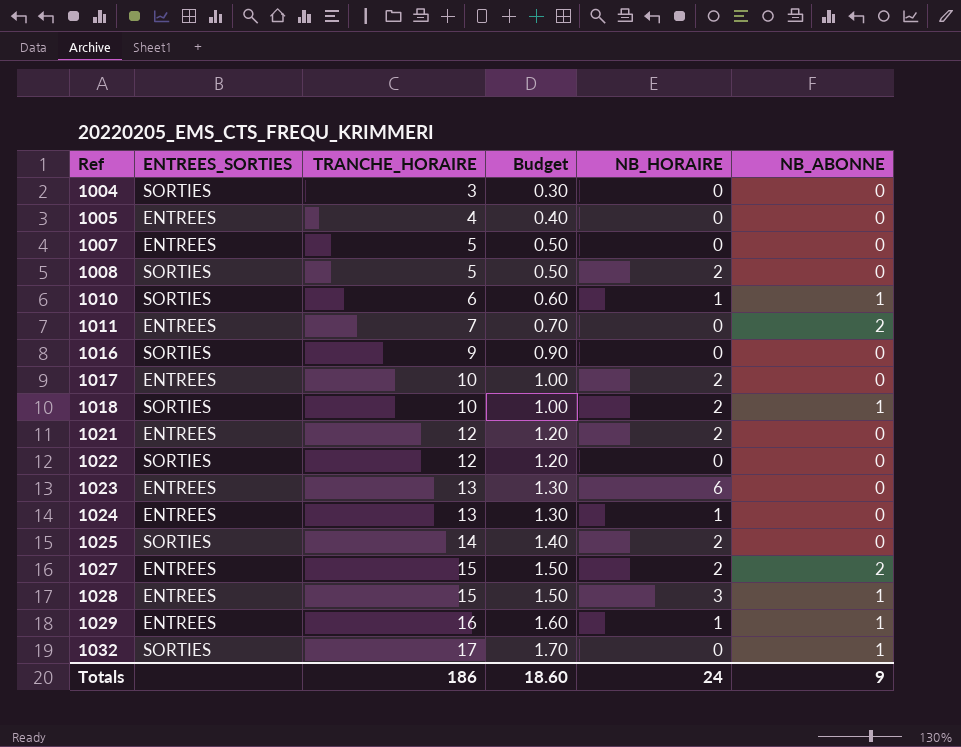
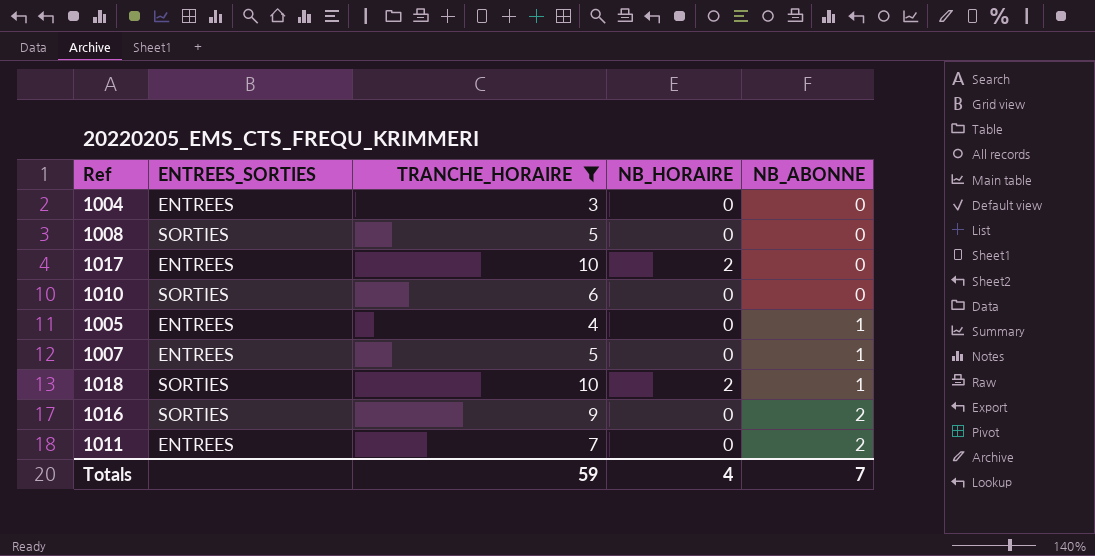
filter: none -> TRANCHE_HORAIRE <= 10
row order: Ref ascending -> NB_ABONNE ascending
column Budget | formula: [TRANCHE_HORAIRE] * 0.1 -> none
1004 | ENTREES_SORTIES: SORTIES -> ENTREES
1008 | NB_HORAIRE: 2 -> 0
1010 | NB_HORAIRE: 1 -> 0
1010 | NB_ABONNE: 1 -> 0
1005 | NB_ABONNE: 0 -> 1
1007 | NB_ABONNE: 0 -> 1
1016 | NB_ABONNE: 0 -> 2
Totals | TRANCHE_HORAIRE: 186 -> 59
Totals | NB_HORAIRE: 24 -> 4
Totals | NB_ABONNE: 9 -> 7

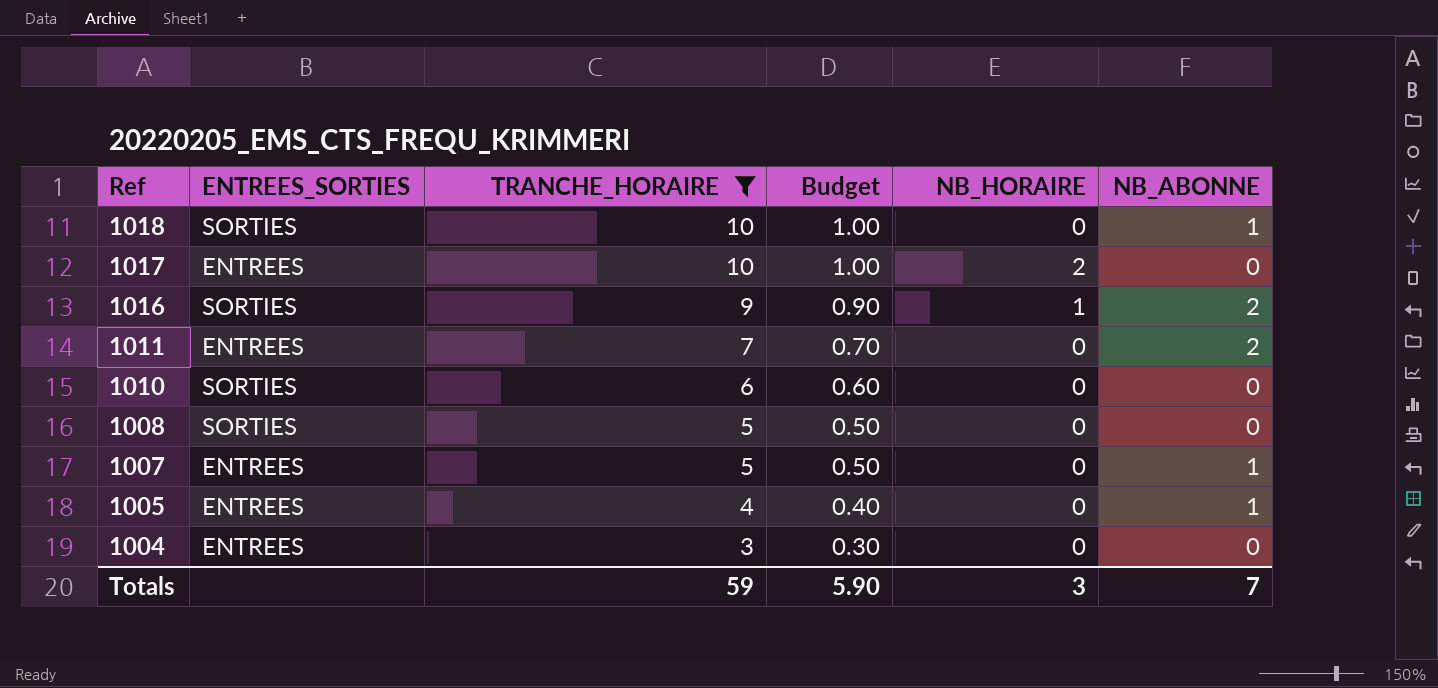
row order: NB_ABONNE ascending -> Ref descending
column Budget | formula: none -> [TRANCHE_HORAIRE] * 0.1
1018 | NB_HORAIRE: 2 -> 0
1016 | NB_HORAIRE: 0 -> 1
Totals | NB_HORAIRE: 4 -> 3

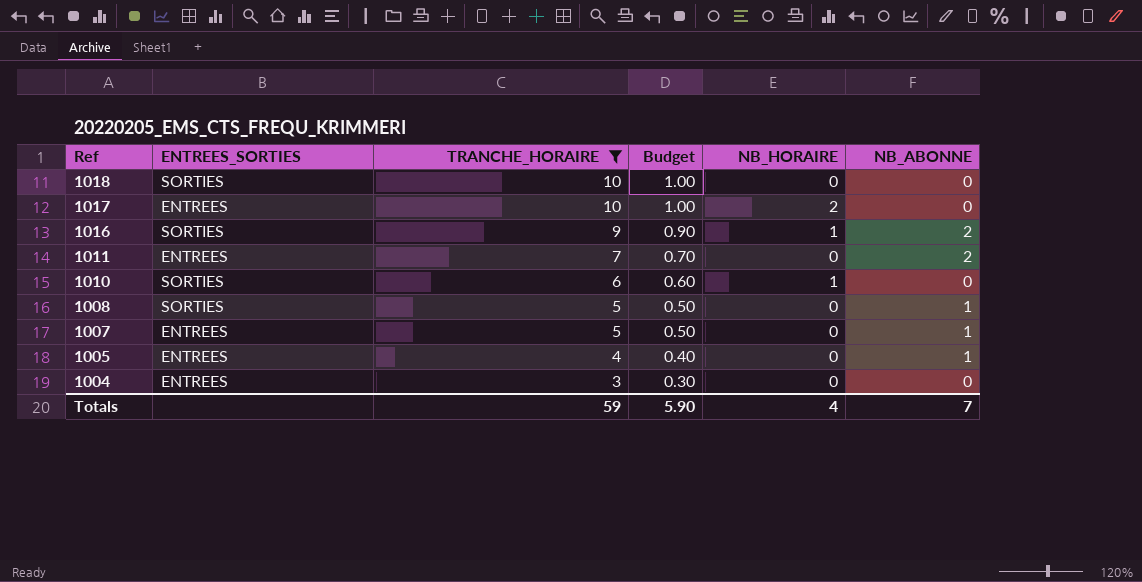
1018 | NB_ABONNE: 1 -> 0
1010 | NB_HORAIRE: 0 -> 1
1008 | NB_ABONNE: 0 -> 1
Totals | NB_HORAIRE: 3 -> 4

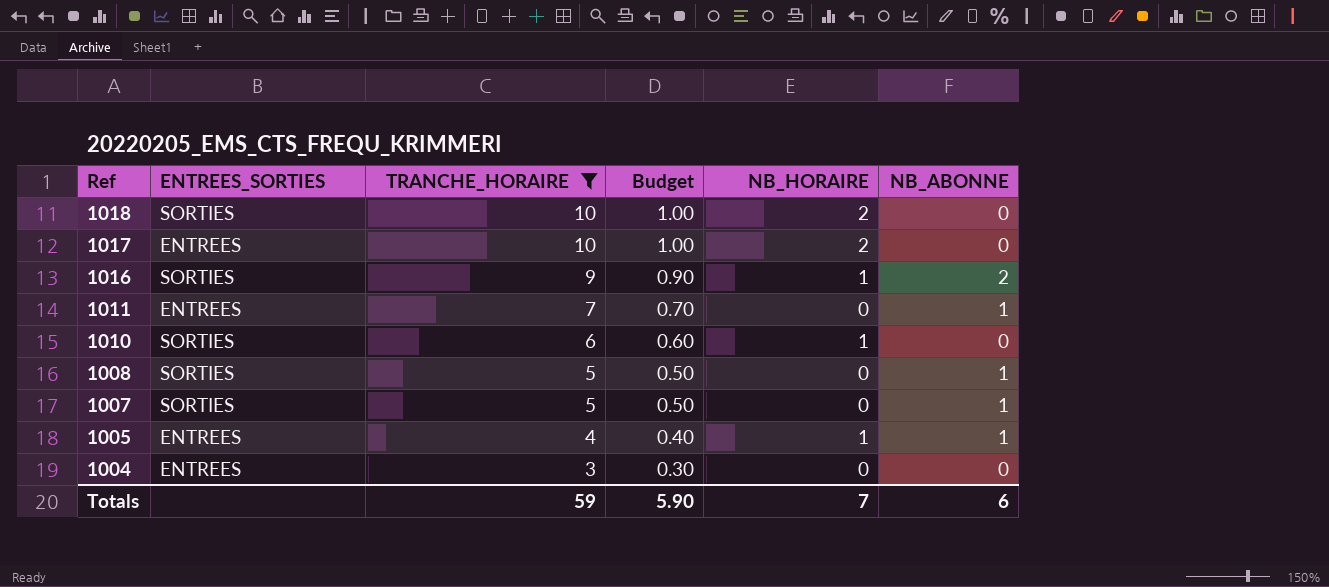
1018 | NB_HORAIRE: 0 -> 2
1011 | NB_ABONNE: 2 -> 1
1007 | ENTREES_SORTIES: ENTREES -> SORTIES
1005 | NB_HORAIRE: 0 -> 1
Totals | NB_HORAIRE: 4 -> 7
Totals | NB_ABONNE: 7 -> 6

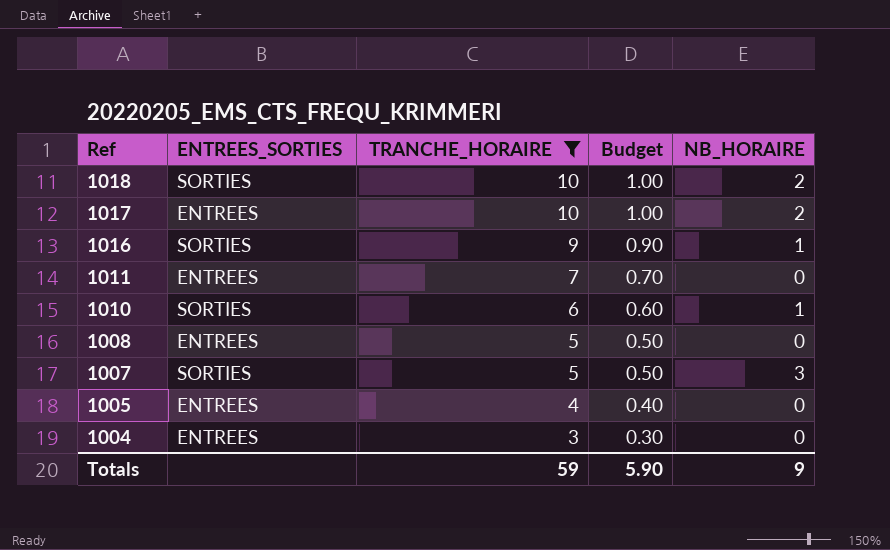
column NB_ABONNE | position: 6 -> none
1008 | ENTREES_SORTIES: SORTIES -> ENTREES
1007 | NB_HORAIRE: 0 -> 3
1005 | NB_HORAIRE: 1 -> 0
Totals | NB_HORAIRE: 7 -> 9

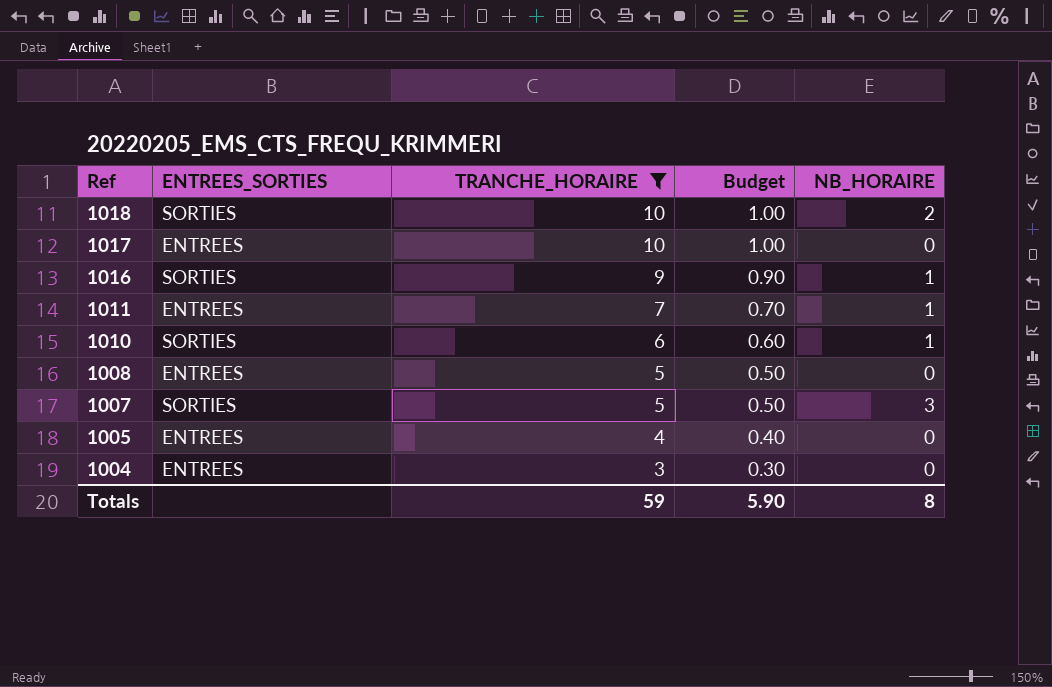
1017 | NB_HORAIRE: 2 -> 0
1011 | NB_HORAIRE: 0 -> 1
Totals | NB_HORAIRE: 9 -> 8

